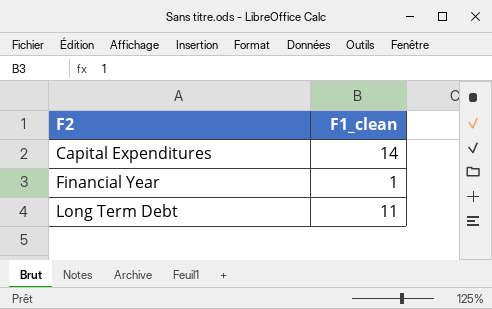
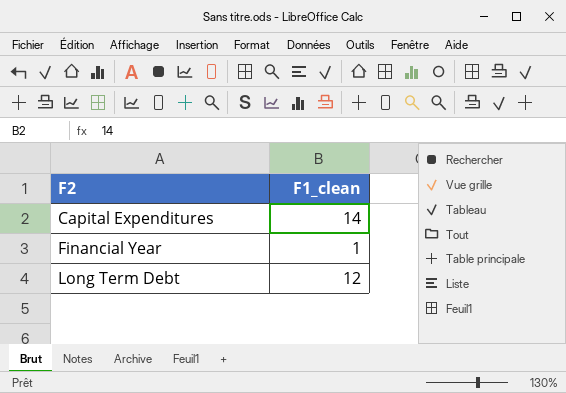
Long Term Debt | F1_clean: 11 -> 12

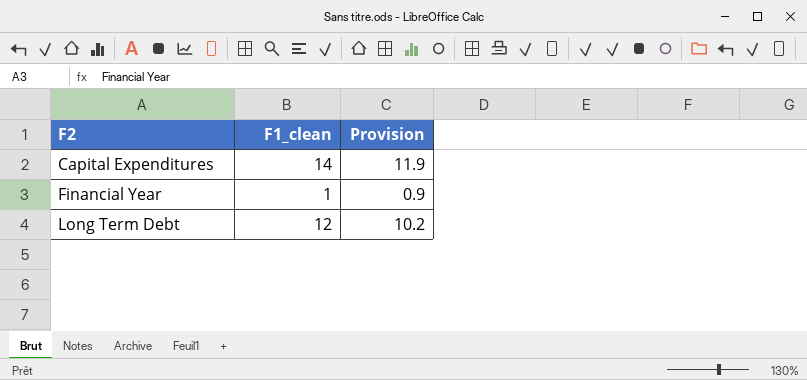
column Provision | formula: none -> [F1_clean] * 0.85

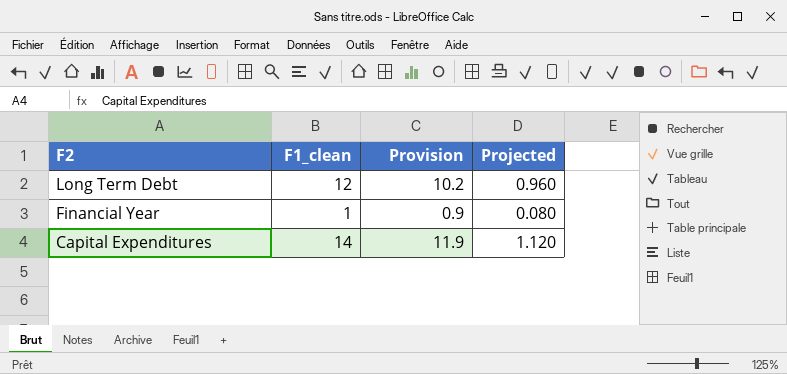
row order: F2 ascending -> F2 descending
column Projected | formula: none -> [F1_clean] * 0.08

